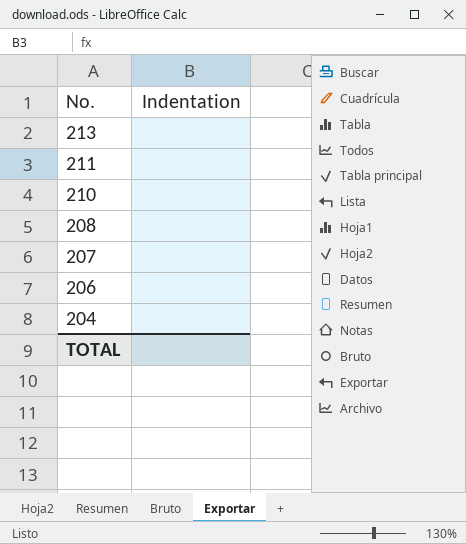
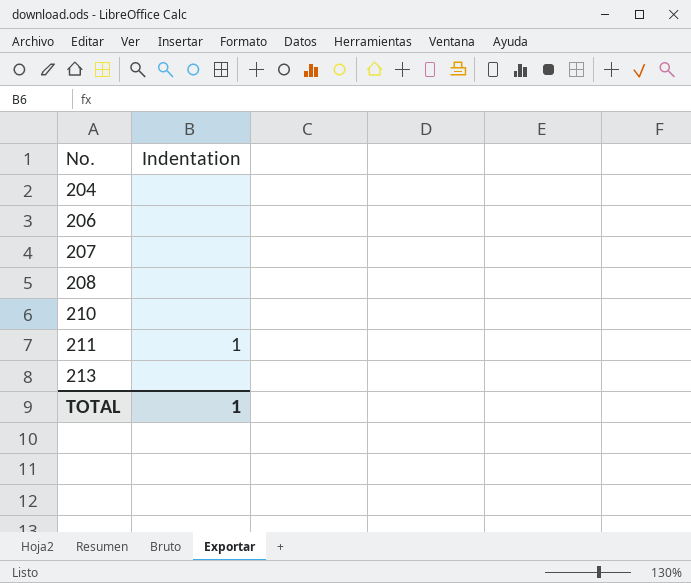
row order: No. descending -> No. ascending
211 | Indentation: none -> 1
TOTAL | Indentation: none -> 1

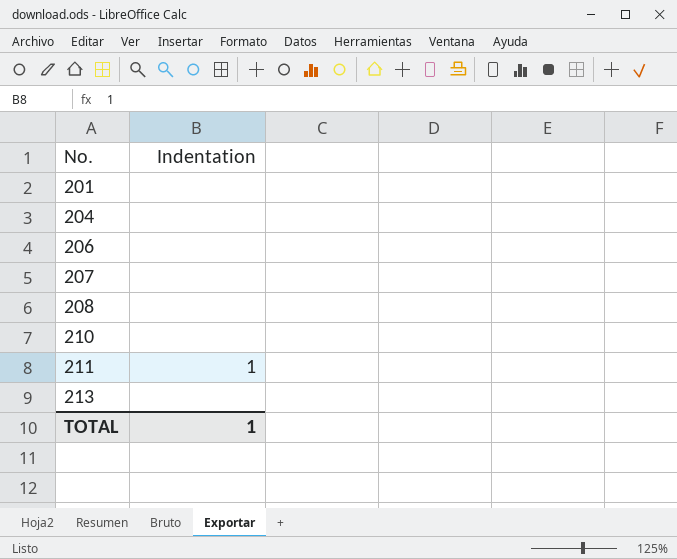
row 201: none -> none

